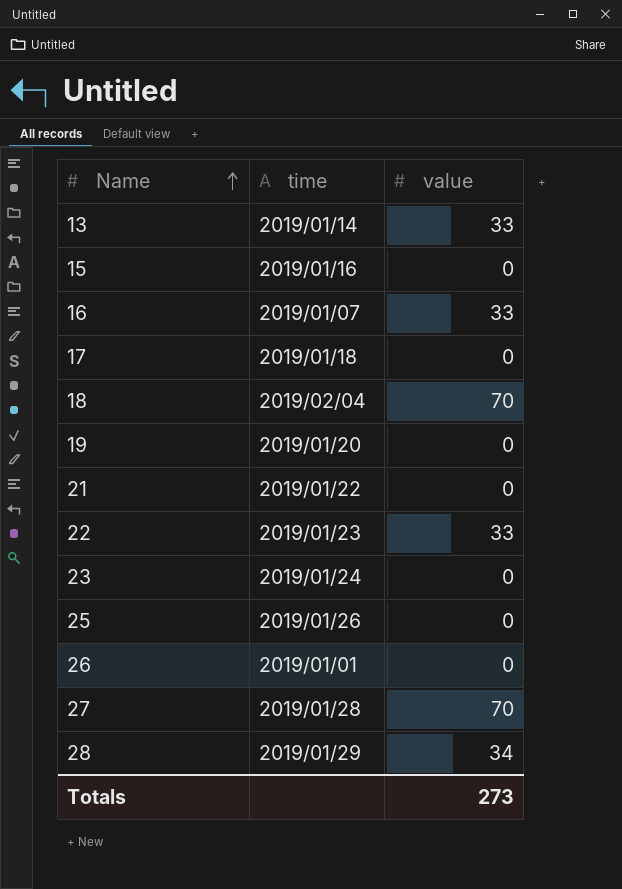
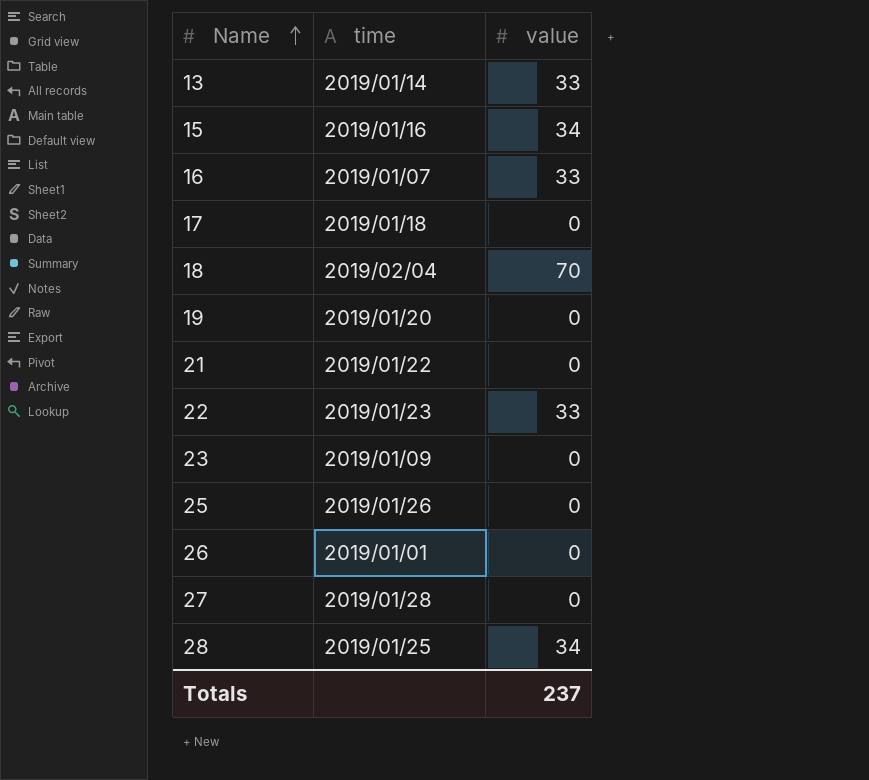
15 | value: 0 -> 34
23 | time: 2019/01/24 -> 2019/01/09
27 | value: 70 -> 0
28 | time: 2019/01/29 -> 2019/01/25
Totals | value: 273 -> 237

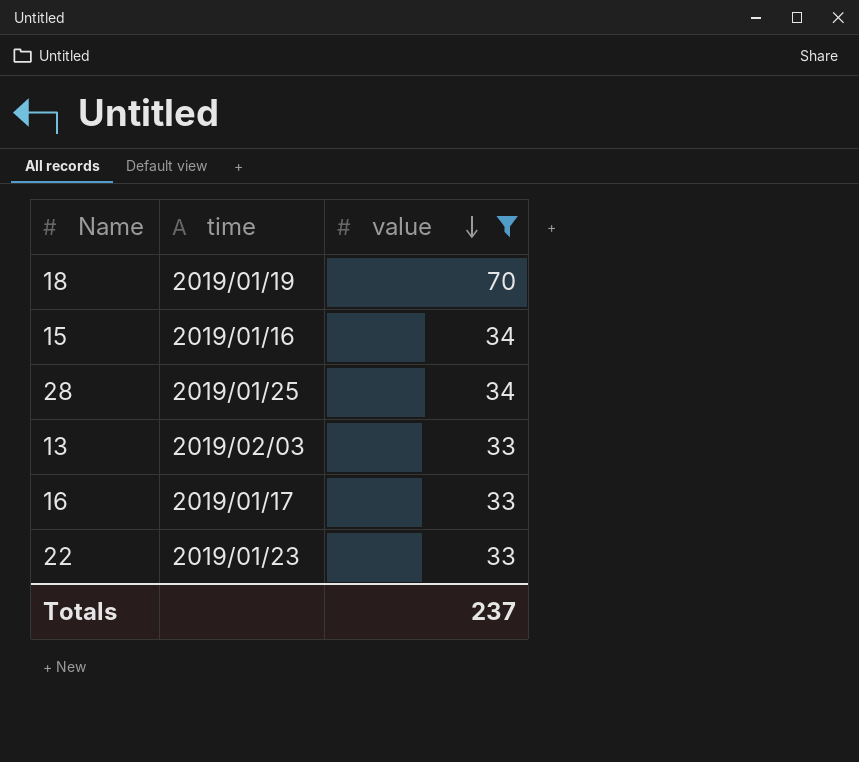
filter: none -> value != 0
row order: Name ascending -> value descending
18 | time: 2019/02/04 -> 2019/01/19
13 | time: 2019/01/14 -> 2019/02/03
16 | time: 2019/01/07 -> 2019/01/17

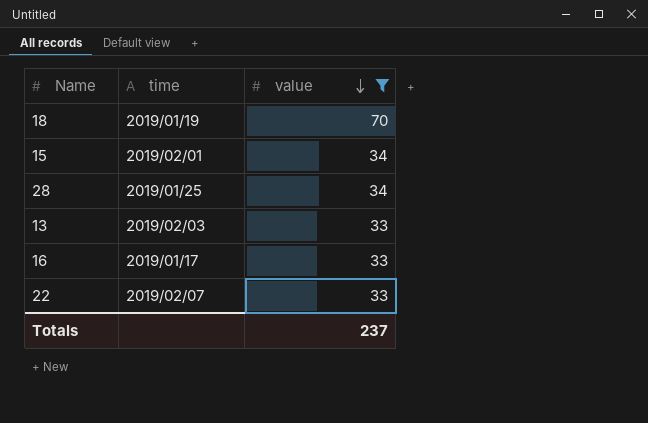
15 | time: 2019/01/16 -> 2019/02/01
22 | time: 2019/01/23 -> 2019/02/07

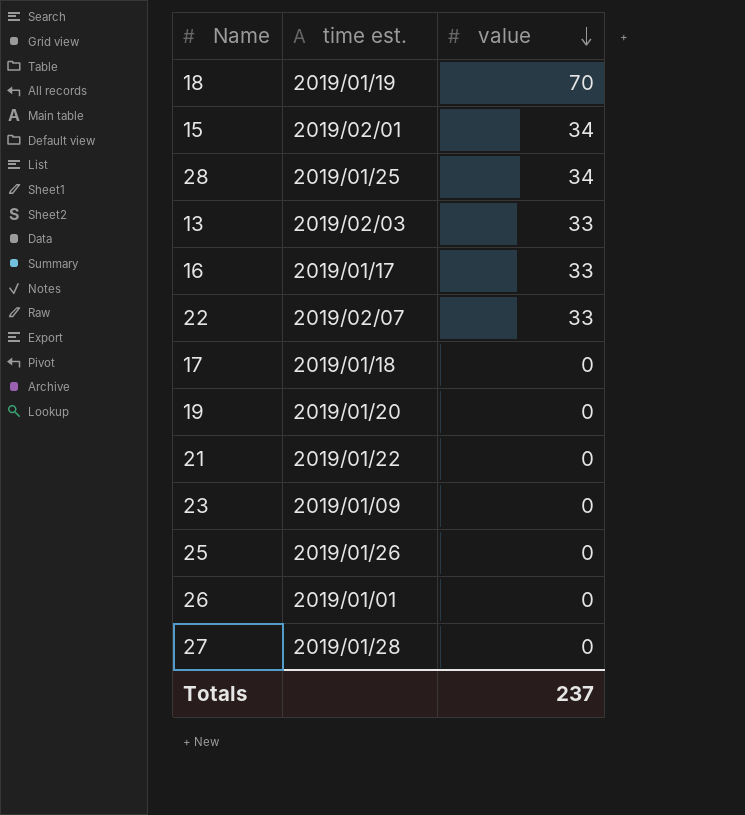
filter: value != 0 -> none
column name: time -> time est.

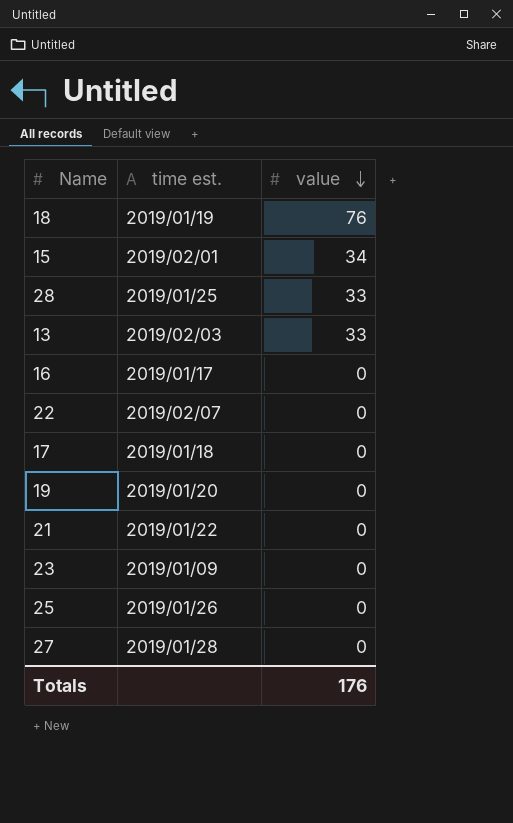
row 26: 2019/01/01 | 0 -> none
18 | value: 70 -> 76
28 | value: 34 -> 33
16 | value: 33 -> 0
22 | value: 33 -> 0
Totals | value: 237 -> 176

